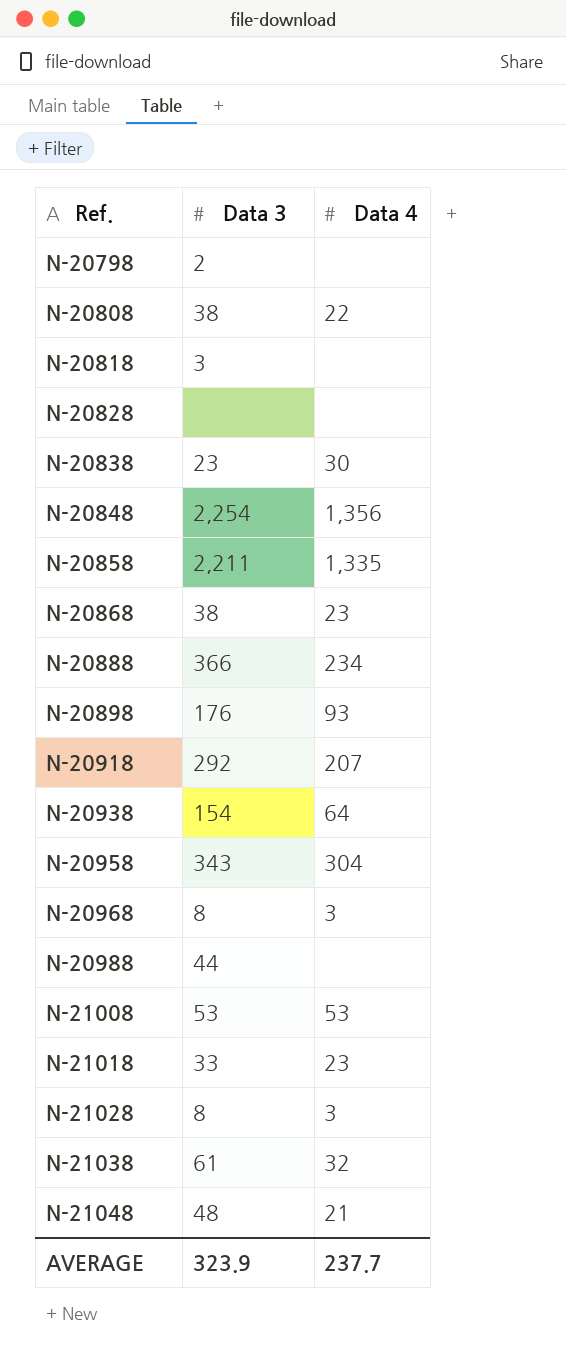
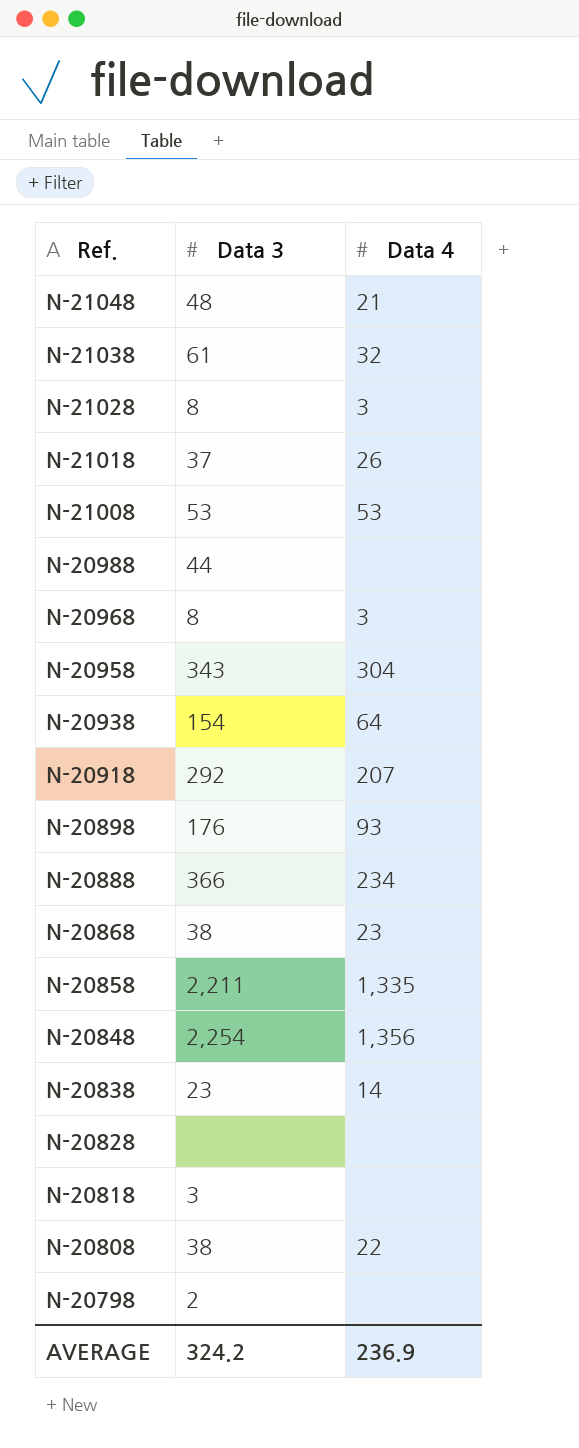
row order: Ref. ascending -> Ref. descending
N-21018 | Data 3: 33 -> 37
N-21018 | Data 4: 23 -> 26
N-20838 | Data 4: 30 -> 14
AVERAGE | Data 3: 323.9 -> 324.2
AVERAGE | Data 4: 237.7 -> 236.9

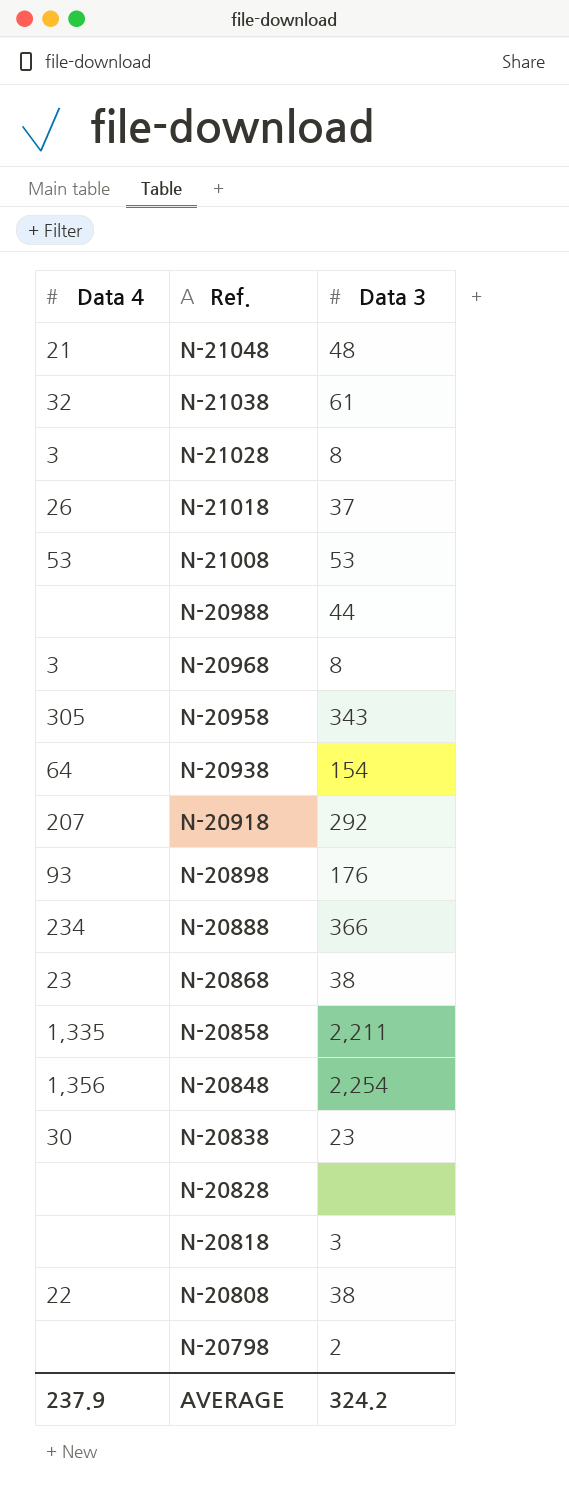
column Data 4 | position: 3 -> 1
N-20958 | Data 4: 304 -> 305
N-20838 | Data 4: 14 -> 30
AVERAGE | Data 4: 236.9 -> 237.9

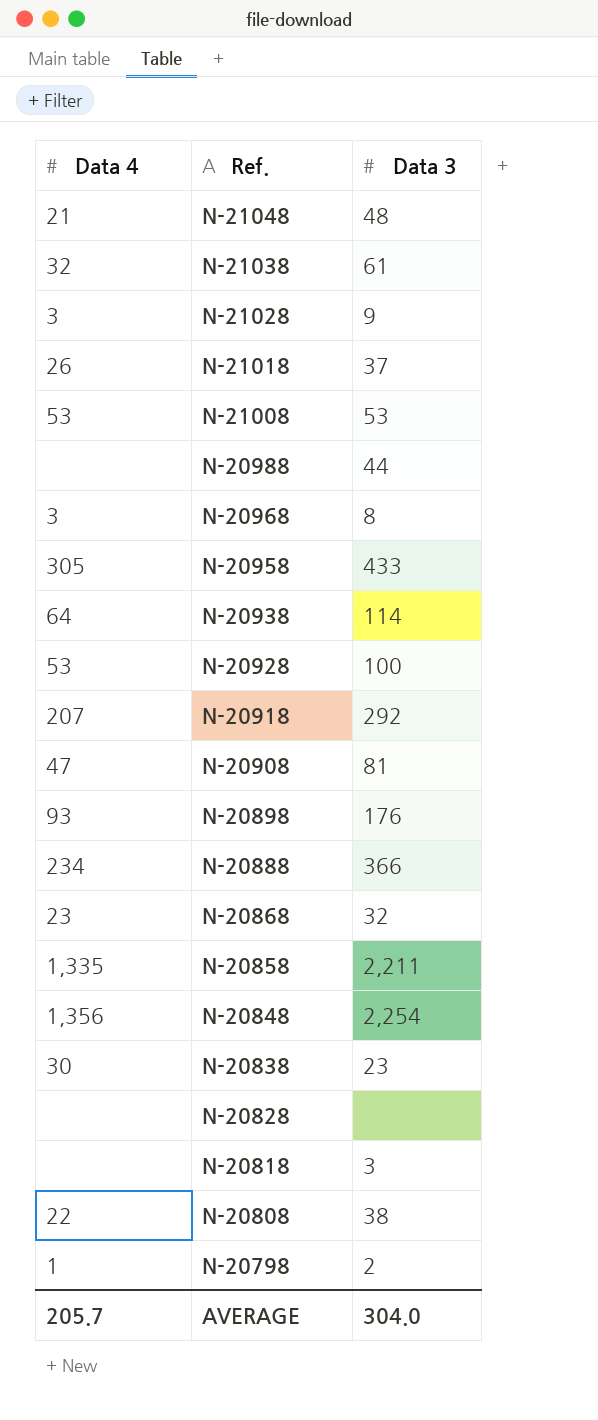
N-21028 | Data 3: 8 -> 9
N-20958 | Data 3: 343 -> 433
N-20938 | Data 3: 154 -> 114
row N-20928: none -> 53 | 100
row N-20908: none -> 47 | 81
N-20868 | Data 3: 38 -> 32
N-20798 | Data 4: none -> 1
AVERAGE | Data 4: 237.9 -> 205.7
AVERAGE | Data 3: 324.2 -> 304.0

